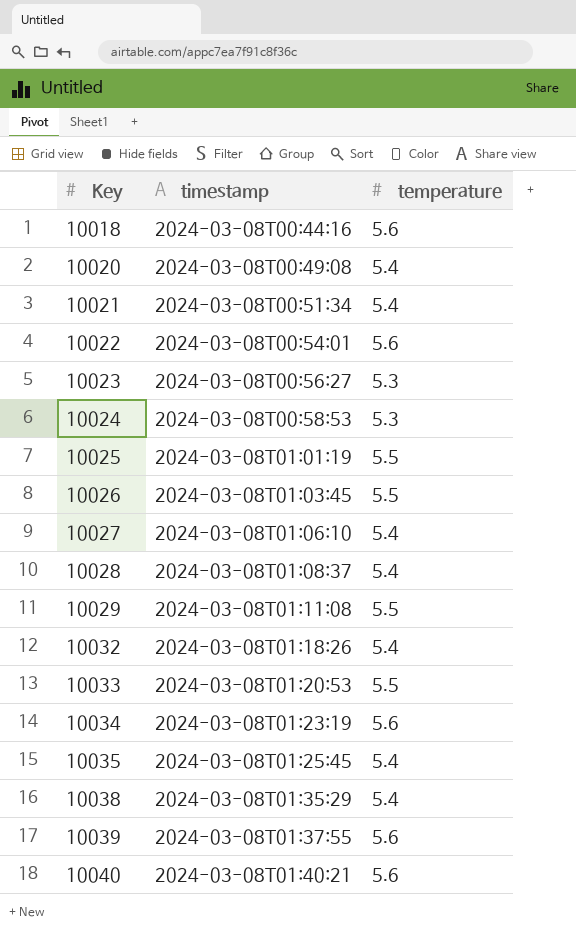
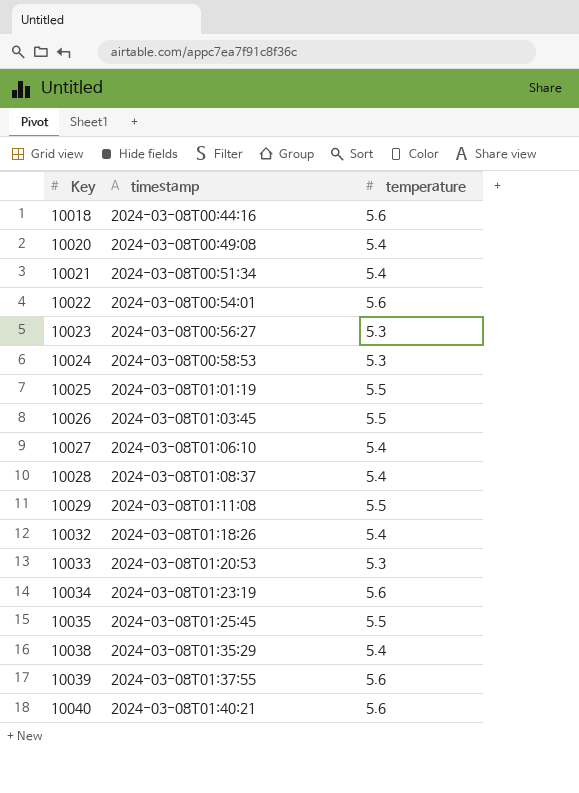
10033 | temperature: 5.5 -> 5.3
10035 | temperature: 5.4 -> 5.5

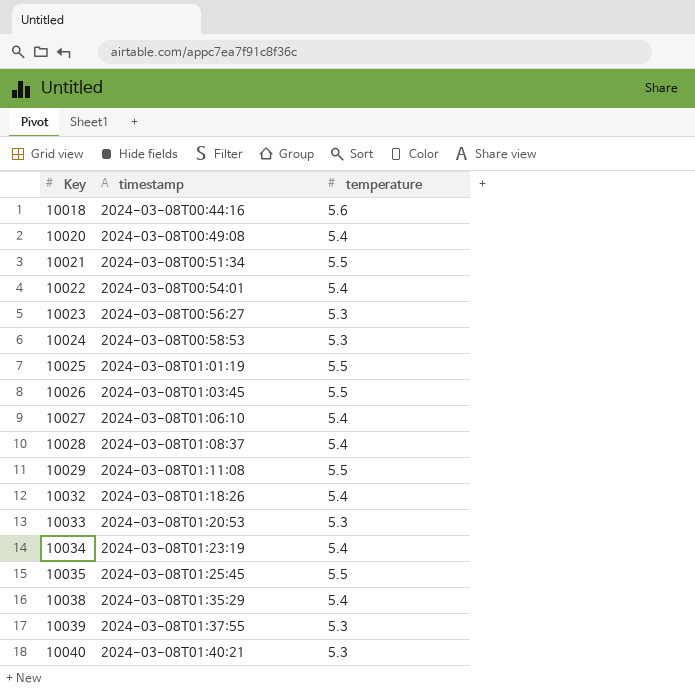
10021 | temperature: 5.4 -> 5.5
10022 | temperature: 5.6 -> 5.4
10034 | temperature: 5.6 -> 5.4
10039 | temperature: 5.6 -> 5.3
10040 | temperature: 5.6 -> 5.3

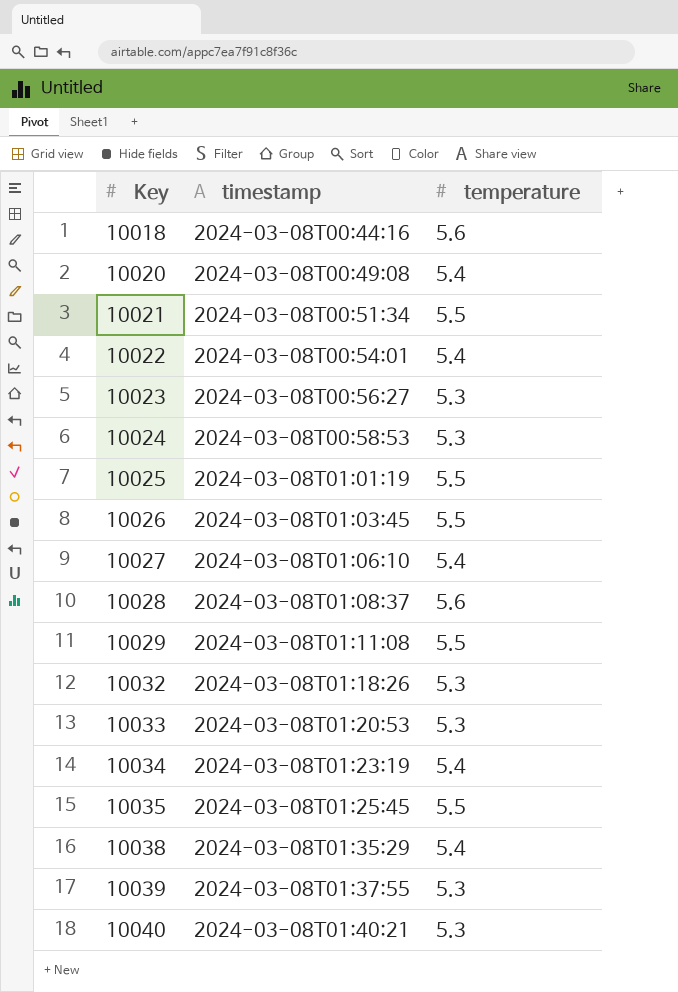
10028 | temperature: 5.4 -> 5.6
10032 | temperature: 5.4 -> 5.3

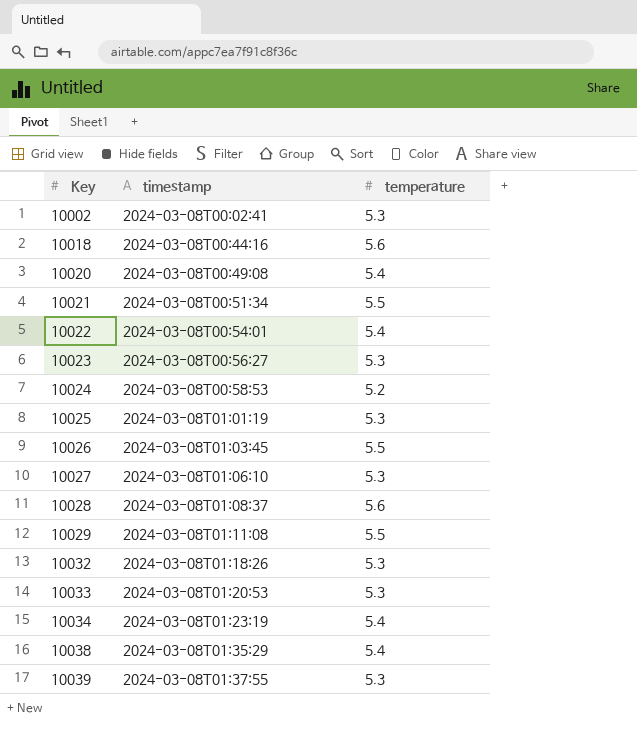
row 10035: 2024-03-08T01:25:45 | 5.5 -> none
row 10040: 2024-03-08T01:40:21 | 5.3 -> none
row 10002: none -> 2024-03-08T00:02:41 | 5.3
10024 | temperature: 5.3 -> 5.2
10025 | temperature: 5.5 -> 5.3
10027 | temperature: 5.4 -> 5.3

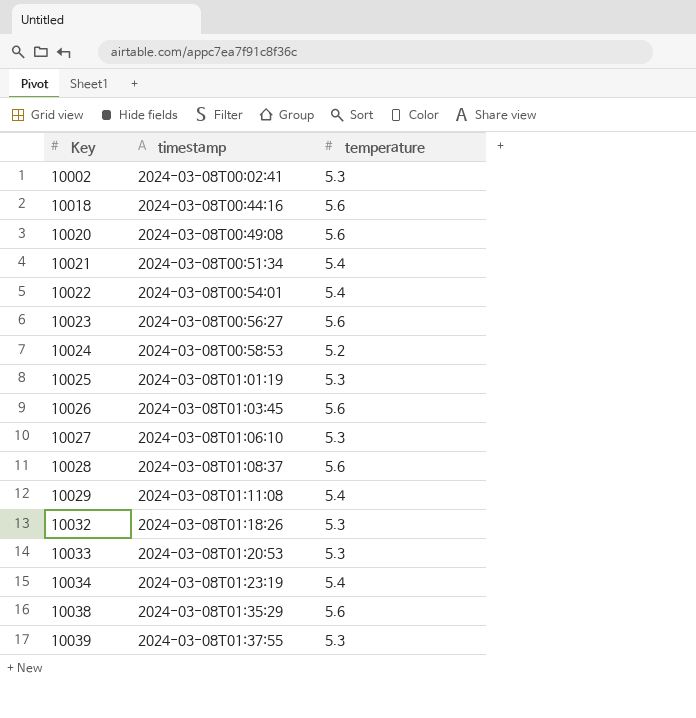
10020 | temperature: 5.4 -> 5.6
10021 | temperature: 5.5 -> 5.4
10023 | temperature: 5.3 -> 5.6
10026 | temperature: 5.5 -> 5.6
10029 | temperature: 5.5 -> 5.4
10038 | temperature: 5.4 -> 5.6

